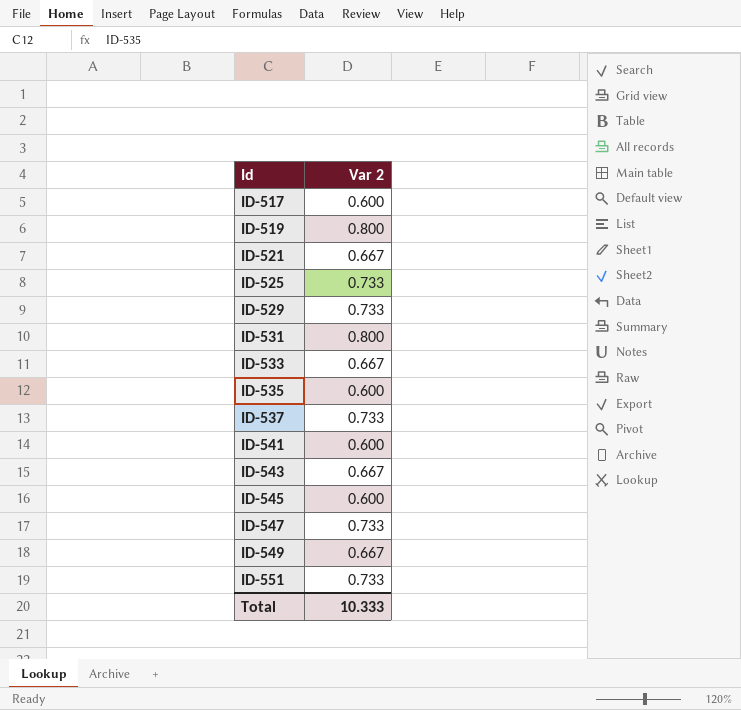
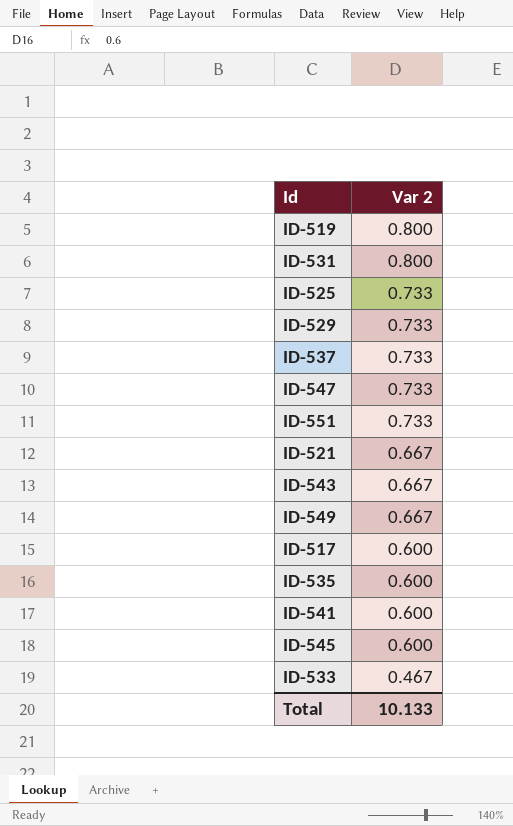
row order: Id ascending -> Var 2 descending
ID-533 | Var 2: 0.667 -> 0.467
Total | Var 2: 10.333 -> 10.133

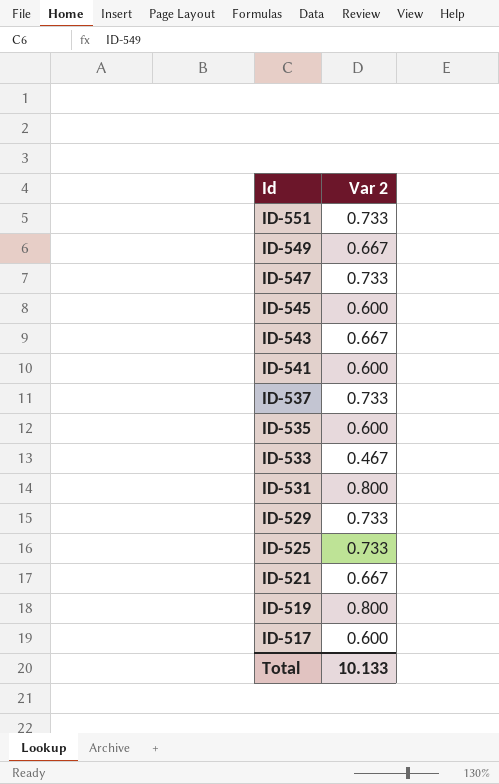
row order: Var 2 descending -> Id descending

